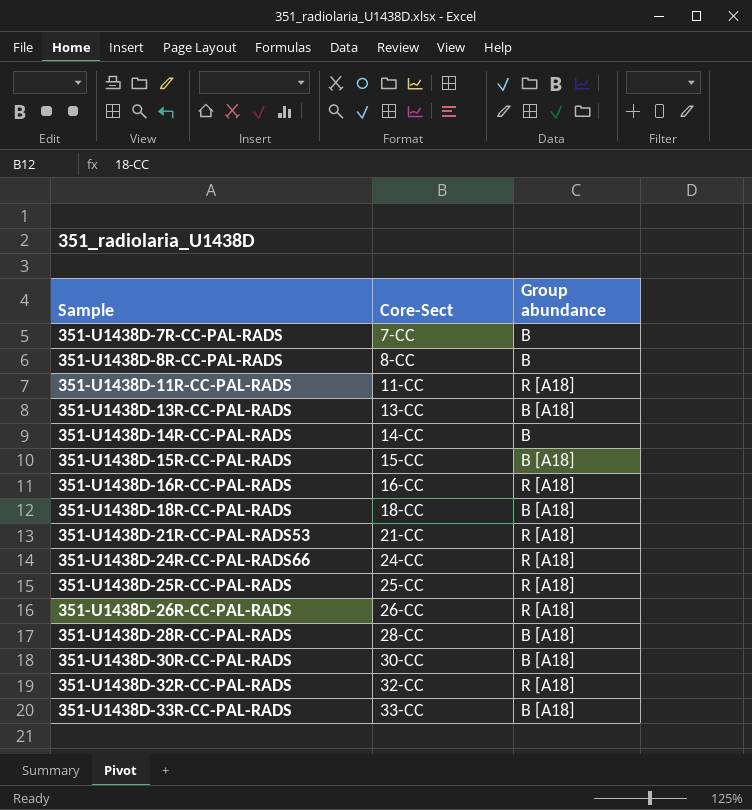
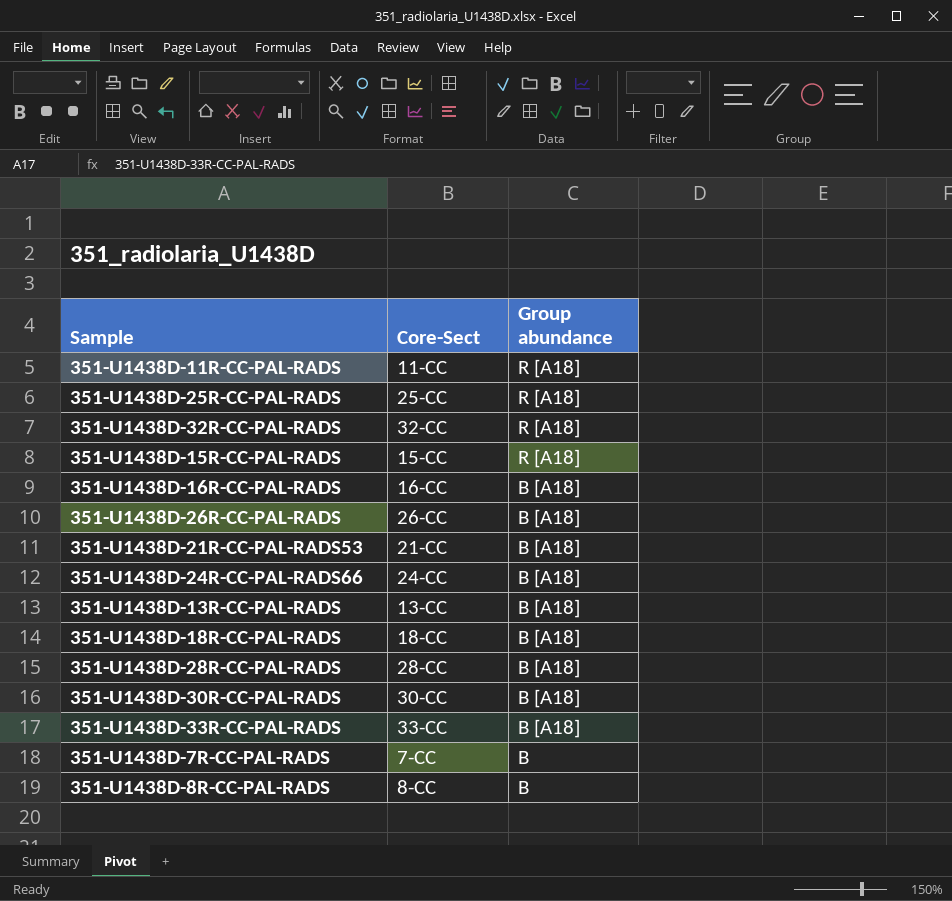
row order: Sample ascending -> Group abundance descending
row 351-U1438D-14R-CC-PAL-RADS: 14-CC | B -> none
351-U1438D-15R-CC-PAL-RADS | Group abundance: B [A18] -> R [A18]
351-U1438D-16R-CC-PAL-RADS | Group abundance: R [A18] -> B [A18]
351-U1438D-26R-CC-PAL-RADS | Group abundance: R [A18] -> B [A18]
351-U1438D-21R-CC-PAL-RADS53 | Group abundance: R [A18] -> B [A18]
351-U1438D-24R-CC-PAL-RADS66 | Group abundance: R [A18] -> B [A18]

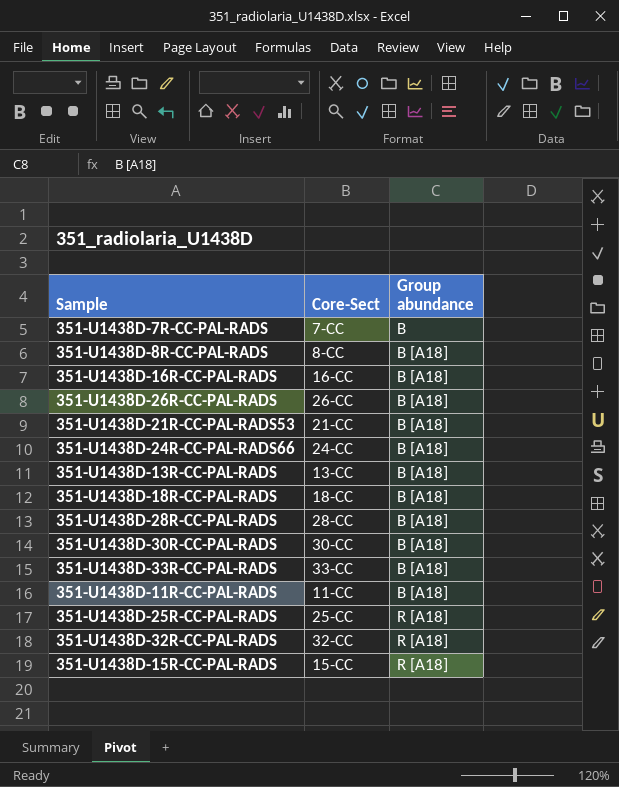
row order: Group abundance descending -> Group abundance ascending
351-U1438D-8R-CC-PAL-RADS | Group abundance: B -> B [A18]
351-U1438D-11R-CC-PAL-RADS | Group abundance: R [A18] -> B [A18]

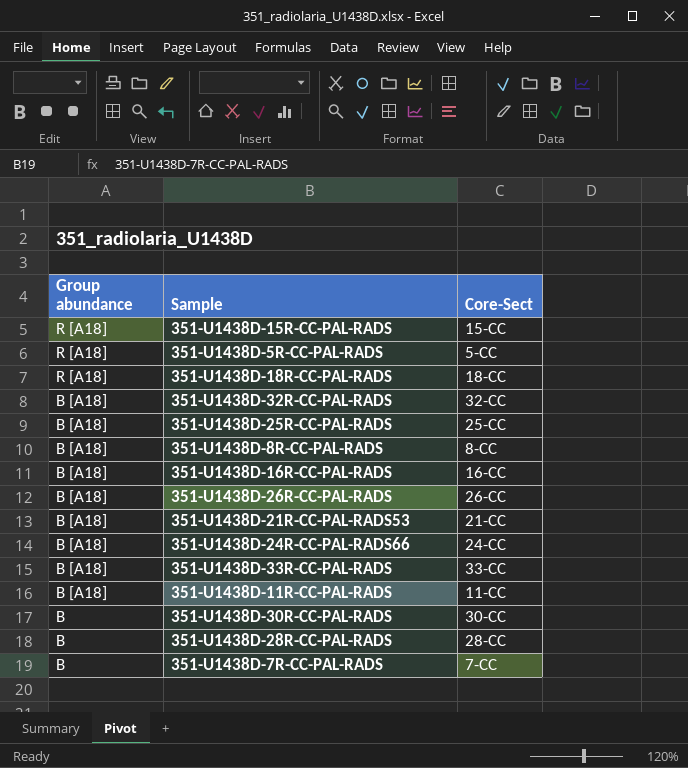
row order: Group abundance ascending -> Group abundance descending
column Group abundance | position: 3 -> 1
row 351-U1438D-13R-CC-PAL-RADS: 13-CC | B [A18] -> none
row 351-U1438D-5R-CC-PAL-RADS: none -> R [A18] | 5-CC
351-U1438D-18R-CC-PAL-RADS | Group abundance: B [A18] -> R [A18]
351-U1438D-32R-CC-PAL-RADS | Group abundance: R [A18] -> B [A18]
351-U1438D-25R-CC-PAL-RADS | Group abundance: R [A18] -> B [A18]
351-U1438D-30R-CC-PAL-RADS | Group abundance: B [A18] -> B
351-U1438D-28R-CC-PAL-RADS | Group abundance: B [A18] -> B

